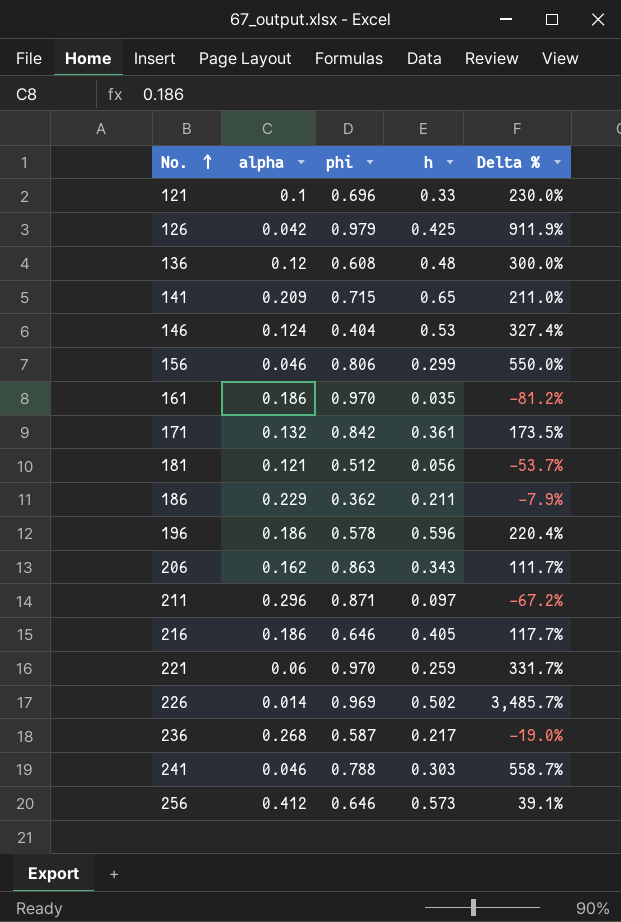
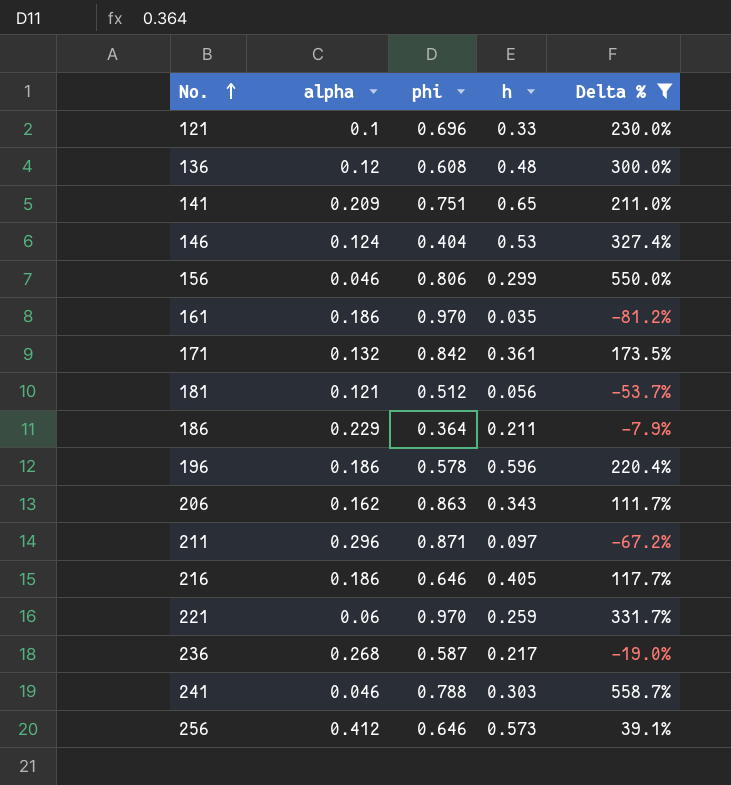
filter: none -> Delta % <= 558.7%
141 | phi: 0.715 -> 0.751
186 | phi: 0.362 -> 0.364

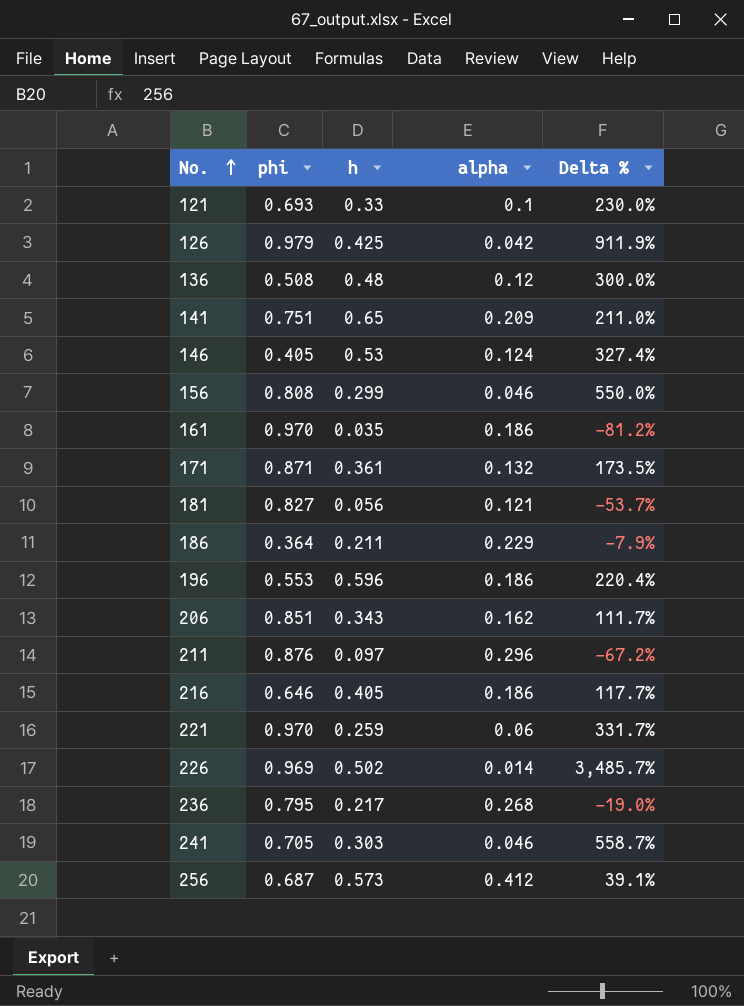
filter: Delta % <= 558.7% -> none
column alpha | position: 2 -> 4
121 | phi: 0.696 -> 0.693
136 | phi: 0.608 -> 0.508
146 | phi: 0.404 -> 0.405
156 | phi: 0.806 -> 0.808
171 | phi: 0.842 -> 0.871
181 | phi: 0.512 -> 0.827
196 | phi: 0.578 -> 0.553
206 | phi: 0.863 -> 0.851
211 | phi: 0.871 -> 0.876
236 | phi: 0.587 -> 0.795
241 | phi: 0.788 -> 0.705
256 | phi: 0.646 -> 0.687

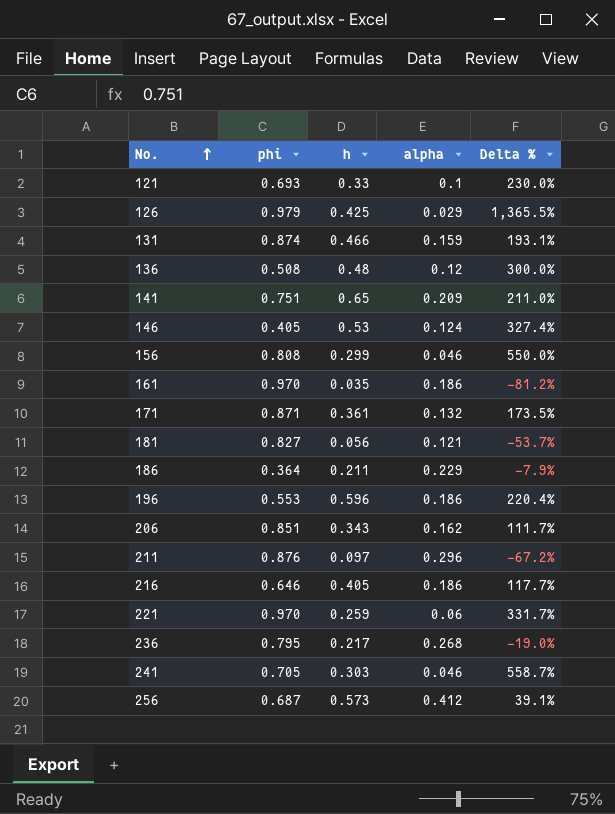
row 226: 0.969 | 0.502 | 0.014 | 3,485.7% -> none
126 | alpha: 0.042 -> 0.029
126 | Delta %: 911.9% -> 1,365.5%
row 131: none -> 0.874 | 0.466 | 0.159 | 193.1%

